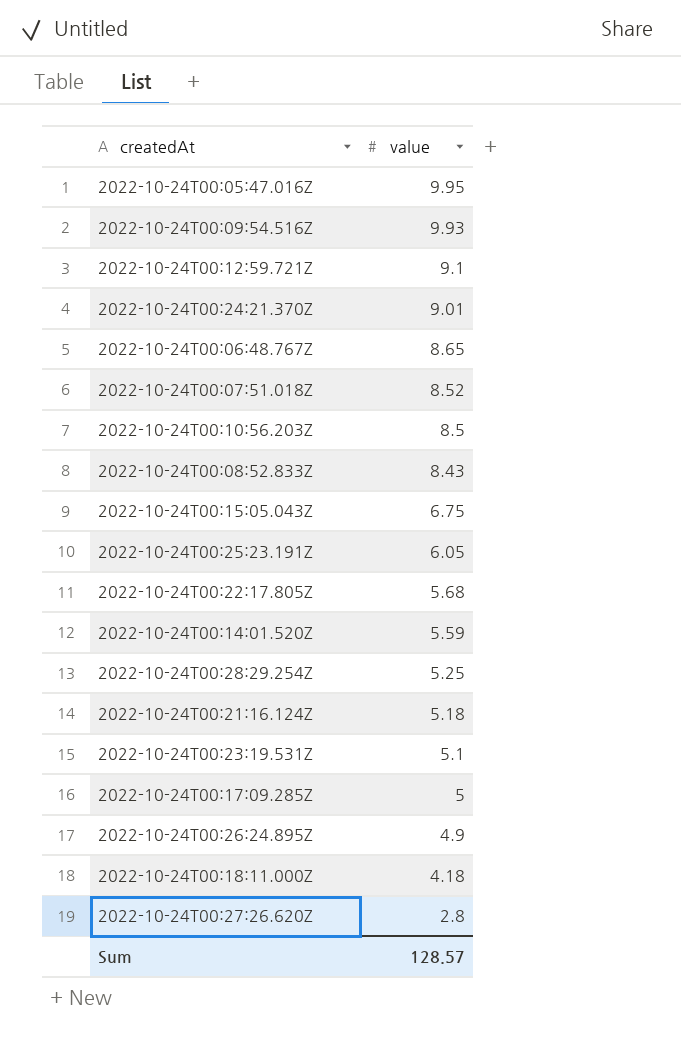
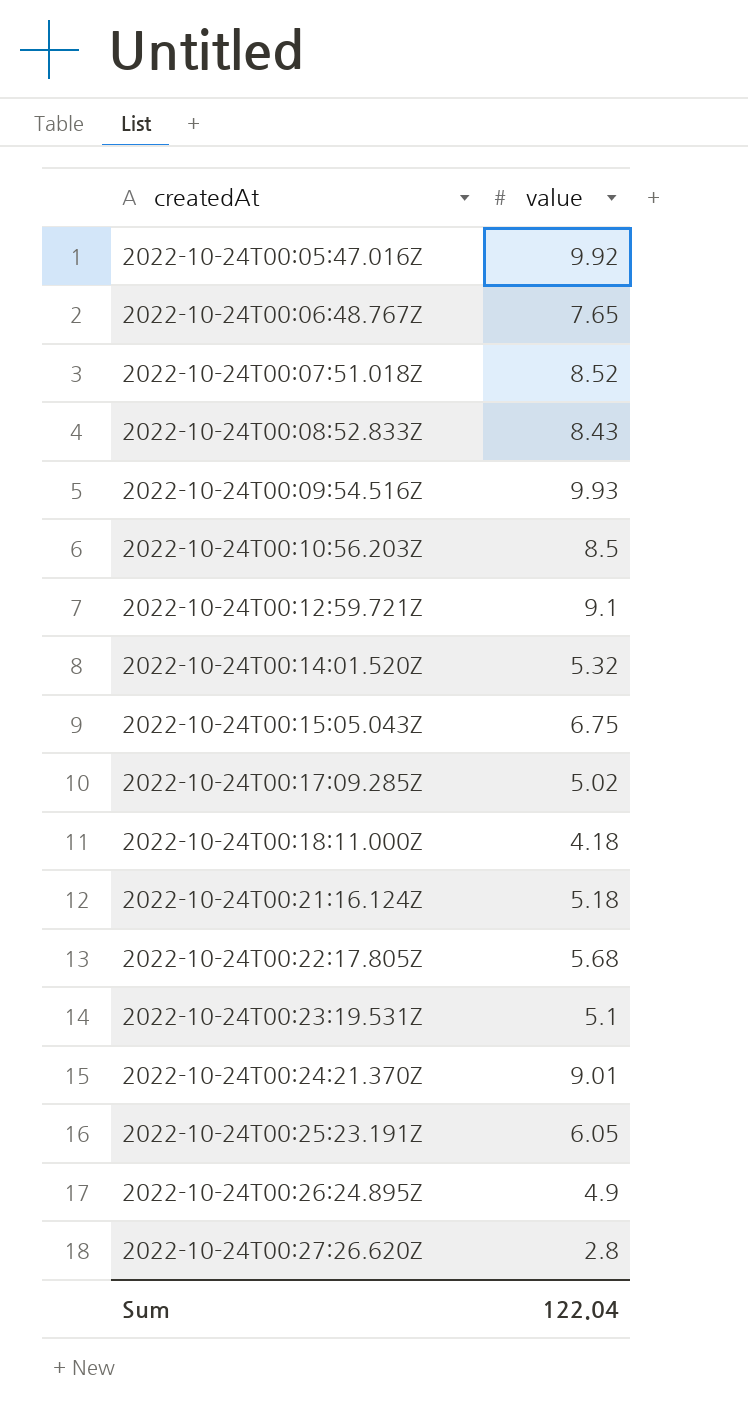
row order: value descending -> createdAt ascending
row 2022-10-24T00:28:29.254Z: 5.25 -> none
2022-10-24T00:05:47.016Z | value: 9.95 -> 9.92
2022-10-24T00:06:48.767Z | value: 8.65 -> 7.65
2022-10-24T00:14:01.520Z | value: 5.59 -> 5.32
2022-10-24T00:17:09.285Z | value: 5 -> 5.02
Sum | value: 128.57 -> 122.04

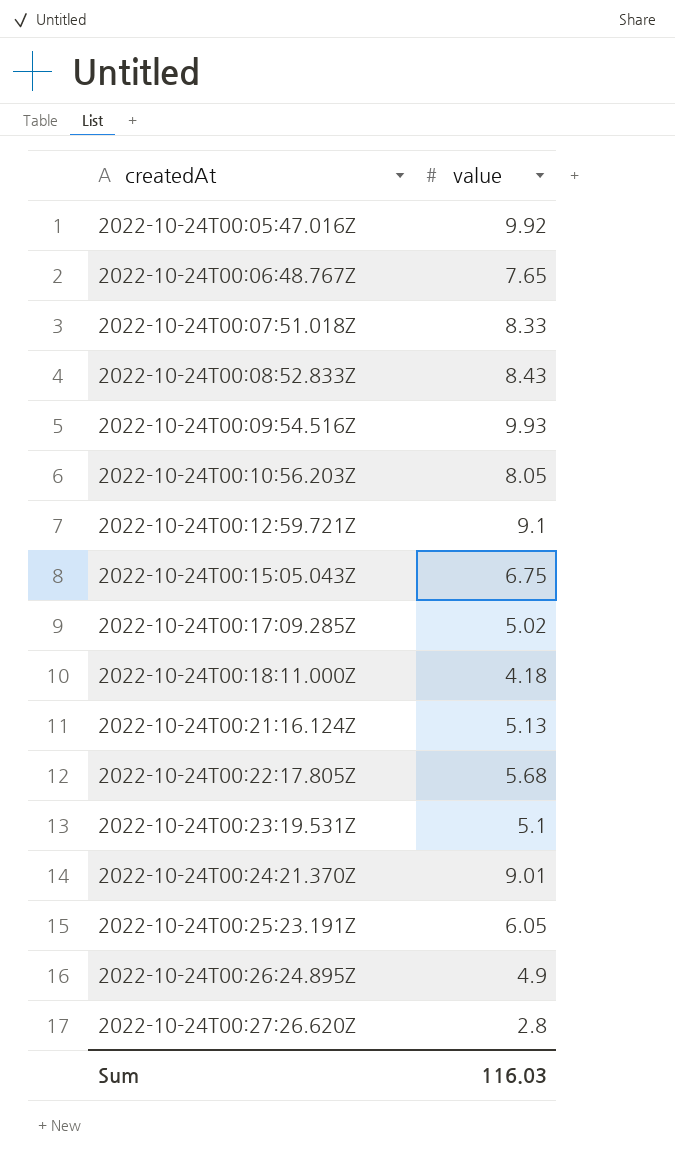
row 2022-10-24T00:14:01.520Z: 5.32 -> none
2022-10-24T00:07:51.018Z | value: 8.52 -> 8.33
2022-10-24T00:10:56.203Z | value: 8.5 -> 8.05
2022-10-24T00:21:16.124Z | value: 5.18 -> 5.13
Sum | value: 122.04 -> 116.03

